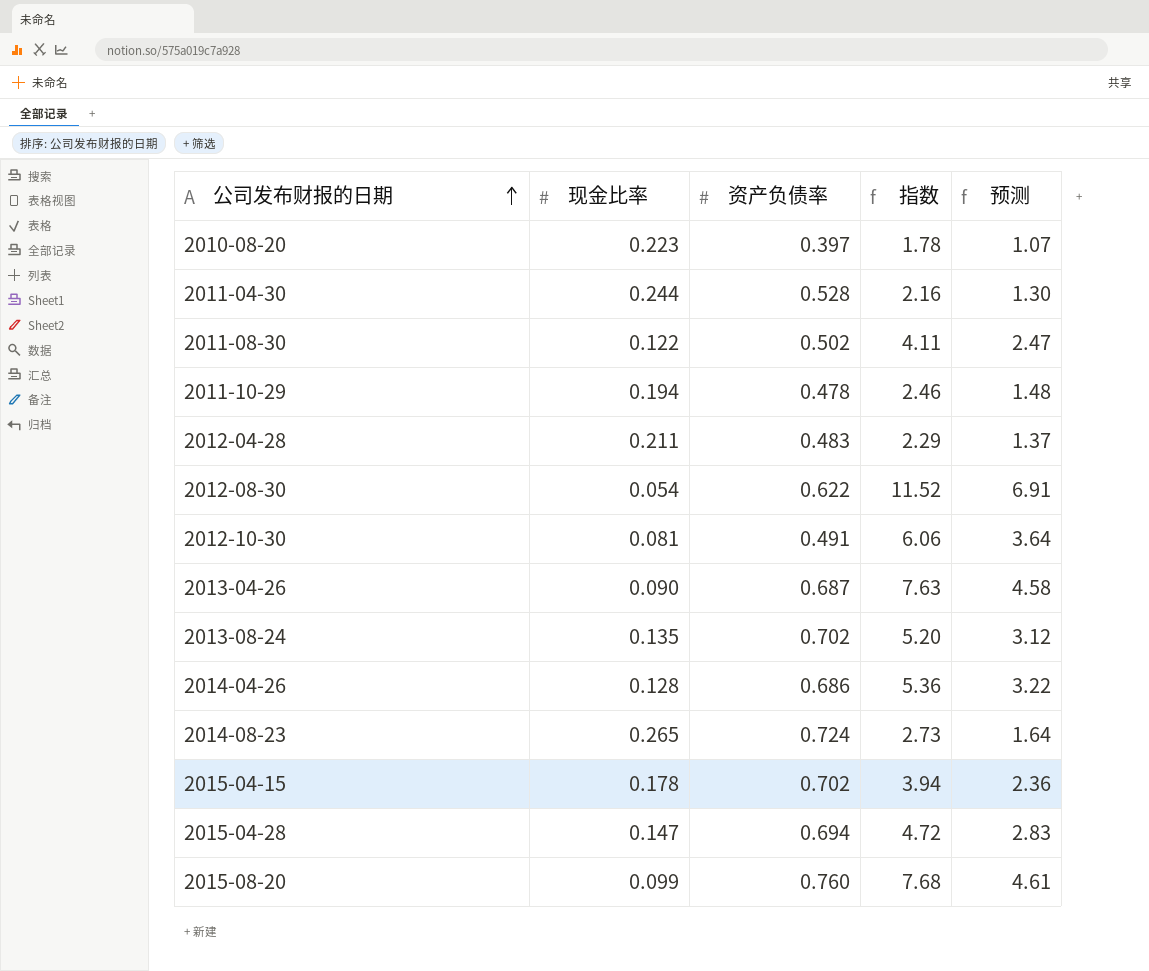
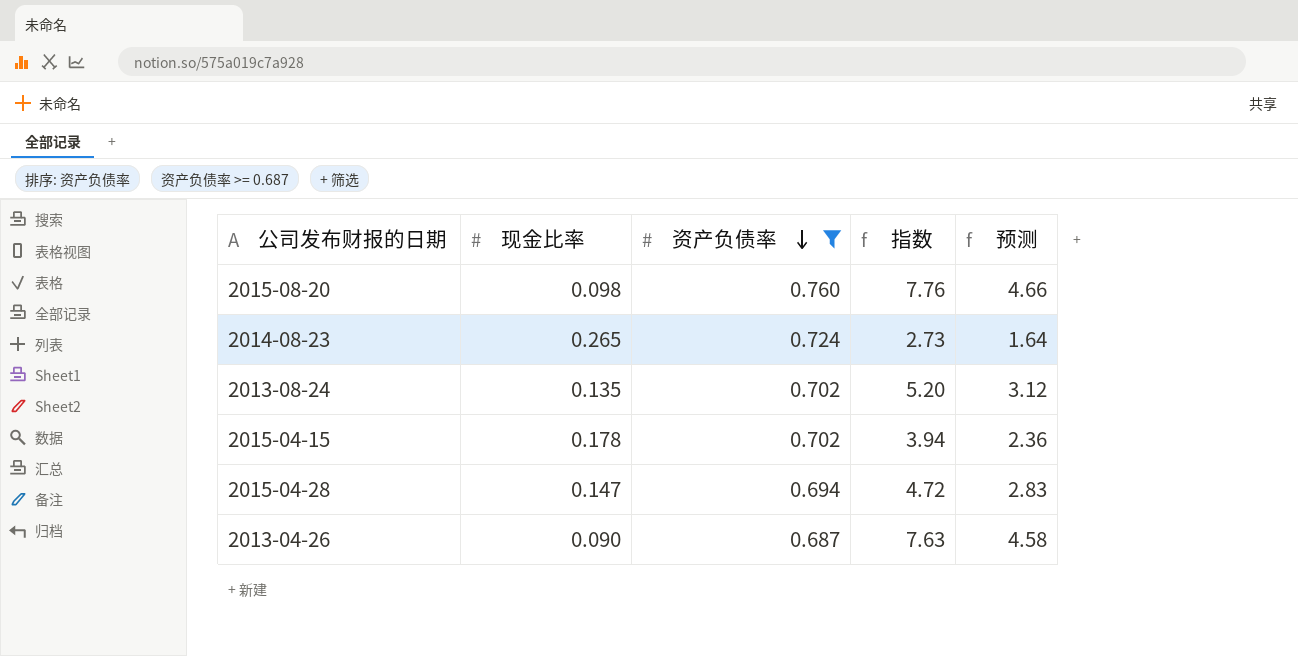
filter: none -> 资产负债率 >= 0.687
row order: 公司发布财报的日期 ascending -> 资产负债率 descending
2015-08-20 | 现金比率: 0.099 -> 0.098
2015-08-20 | 指数: 7.68 -> 7.76
2015-08-20 | 预测: 4.61 -> 4.66

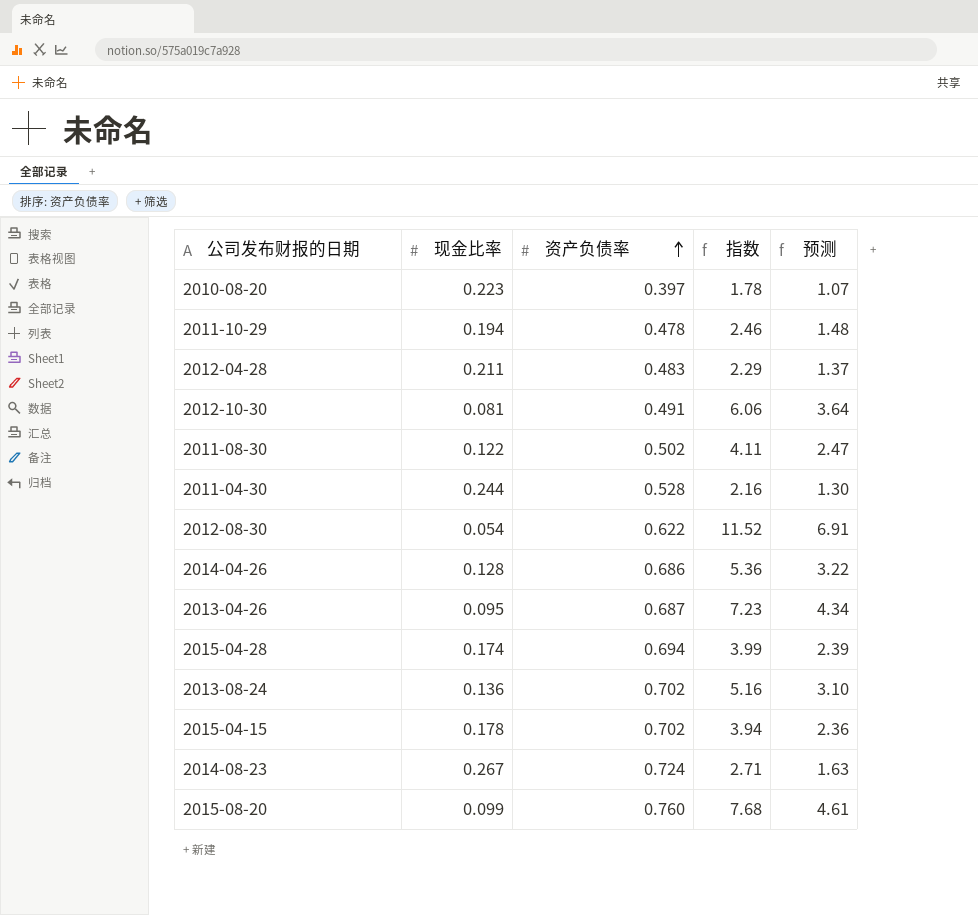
filter: 资产负债率 >= 0.687 -> none
row order: 资产负债率 descending -> 资产负债率 ascending
2013-04-26 | 现金比率: 0.090 -> 0.095
2013-04-26 | 指数: 7.63 -> 7.23
2013-04-26 | 预测: 4.58 -> 4.34
2015-04-28 | 现金比率: 0.147 -> 0.174
2015-04-28 | 指数: 4.72 -> 3.99
2015-04-28 | 预测: 2.83 -> 2.39
2013-08-24 | 现金比率: 0.135 -> 0.136
2013-08-24 | 指数: 5.20 -> 5.16
2013-08-24 | 预测: 3.12 -> 3.10
2014-08-23 | 现金比率: 0.265 -> 0.267
2014-08-23 | 指数: 2.73 -> 2.71
2014-08-23 | 预测: 1.64 -> 1.63
2015-08-20 | 现金比率: 0.098 -> 0.099
2015-08-20 | 指数: 7.76 -> 7.68
2015-08-20 | 预测: 4.66 -> 4.61

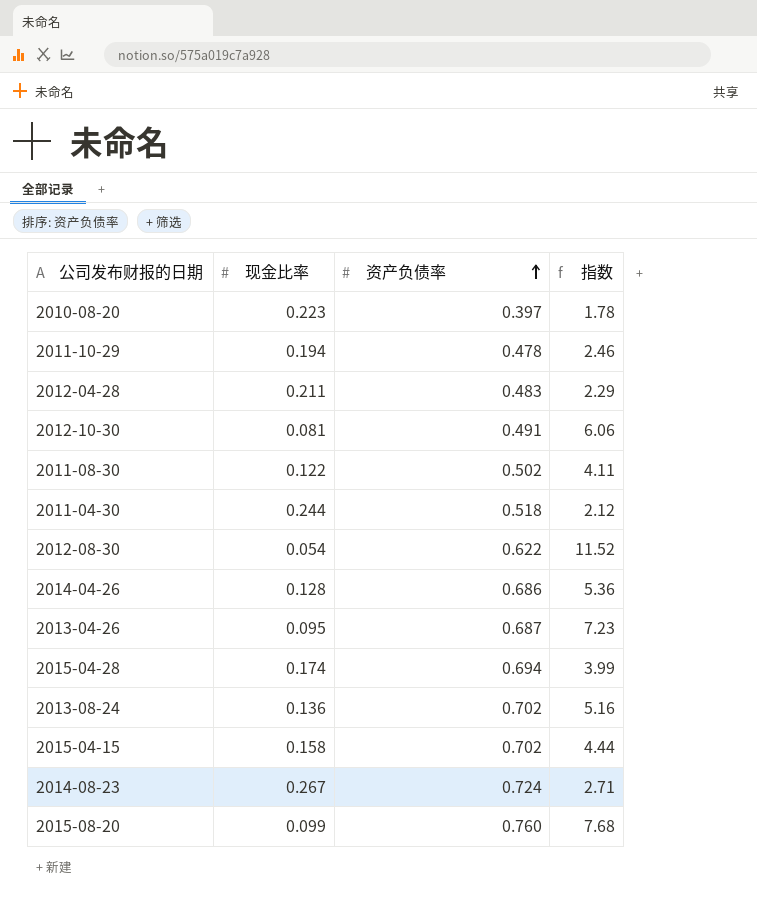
column 预测 | formula: [指数] * 0.6 -> none
2011-04-30 | 资产负债率: 0.528 -> 0.518
2011-04-30 | 指数: 2.16 -> 2.12
2015-04-15 | 现金比率: 0.178 -> 0.158
2015-04-15 | 指数: 3.94 -> 4.44

